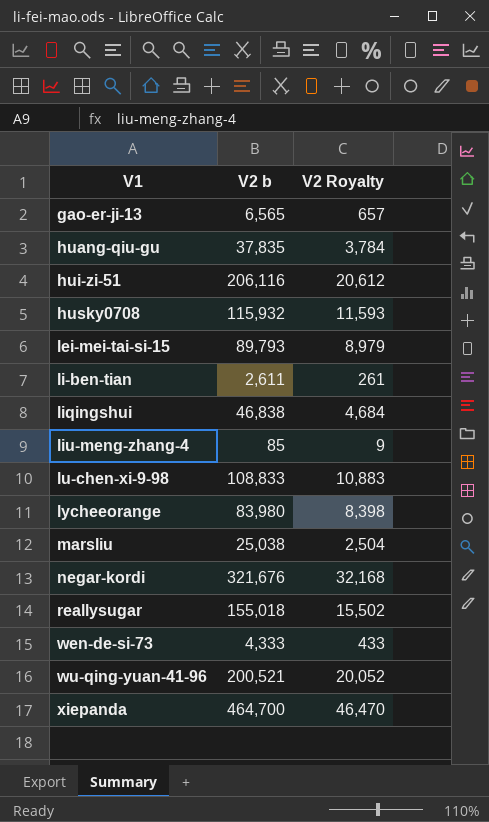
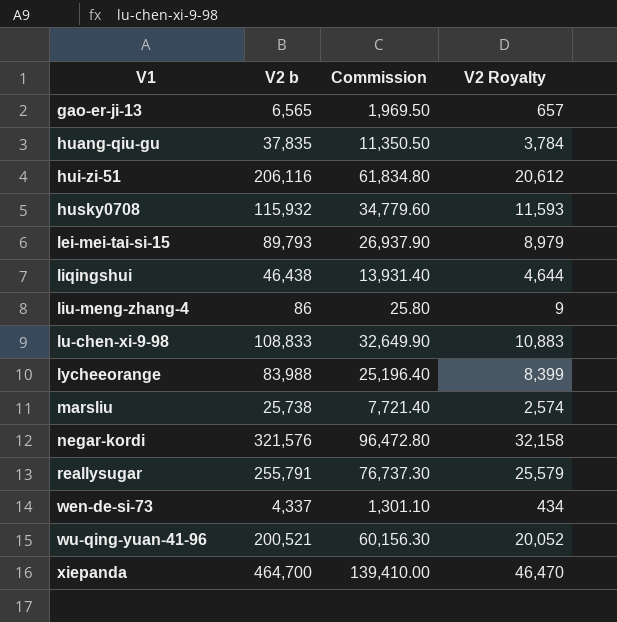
column Commission | formula: none -> [V2 b] * 0.3
row li-ben-tian: 2,611 | 261 -> none
liqingshui | V2 b: 46,838 -> 46,438
liqingshui | V2 Royalty: 4,684 -> 4,644
liu-meng-zhang-4 | V2 b: 85 -> 86
lycheeorange | V2 b: 83,980 -> 83,988
lycheeorange | V2 Royalty: 8,398 -> 8,399
marsliu | V2 b: 25,038 -> 25,738
marsliu | V2 Royalty: 2,504 -> 2,574
negar-kordi | V2 b: 321,676 -> 321,576
negar-kordi | V2 Royalty: 32,168 -> 32,158
reallysugar | V2 b: 155,018 -> 255,791
reallysugar | V2 Royalty: 15,502 -> 25,579
wen-de-si-73 | V2 b: 4,333 -> 4,337
wen-de-si-73 | V2 Royalty: 433 -> 434

